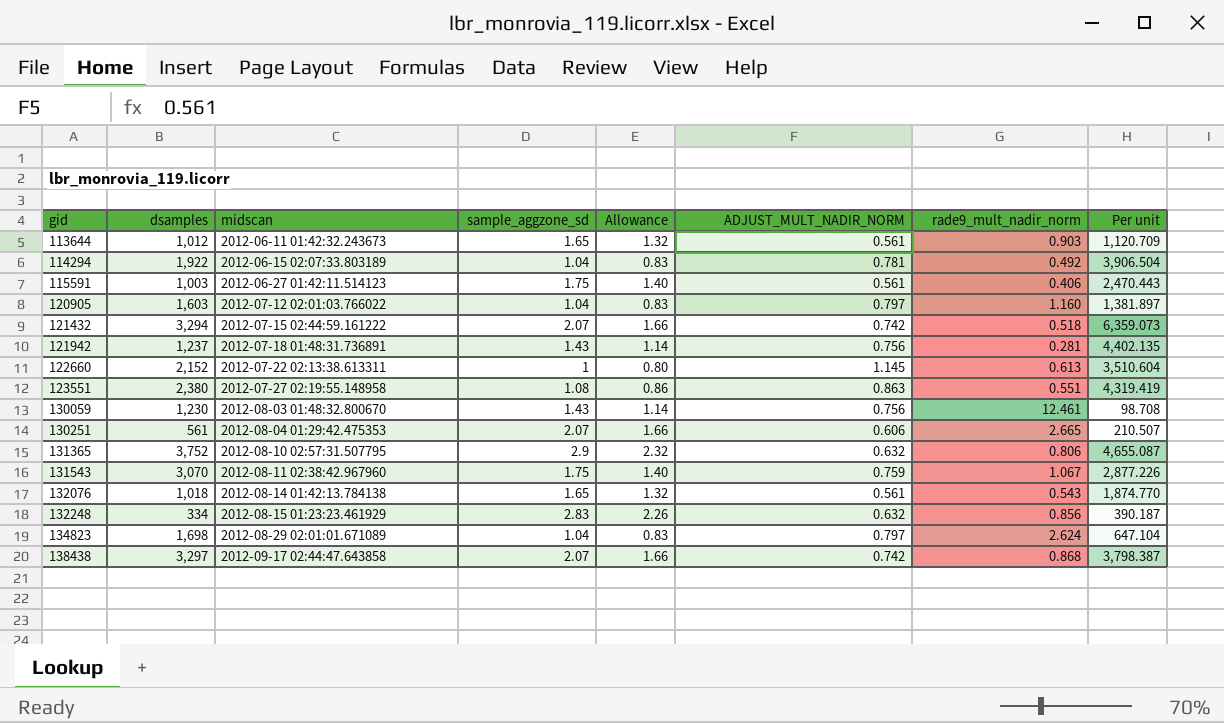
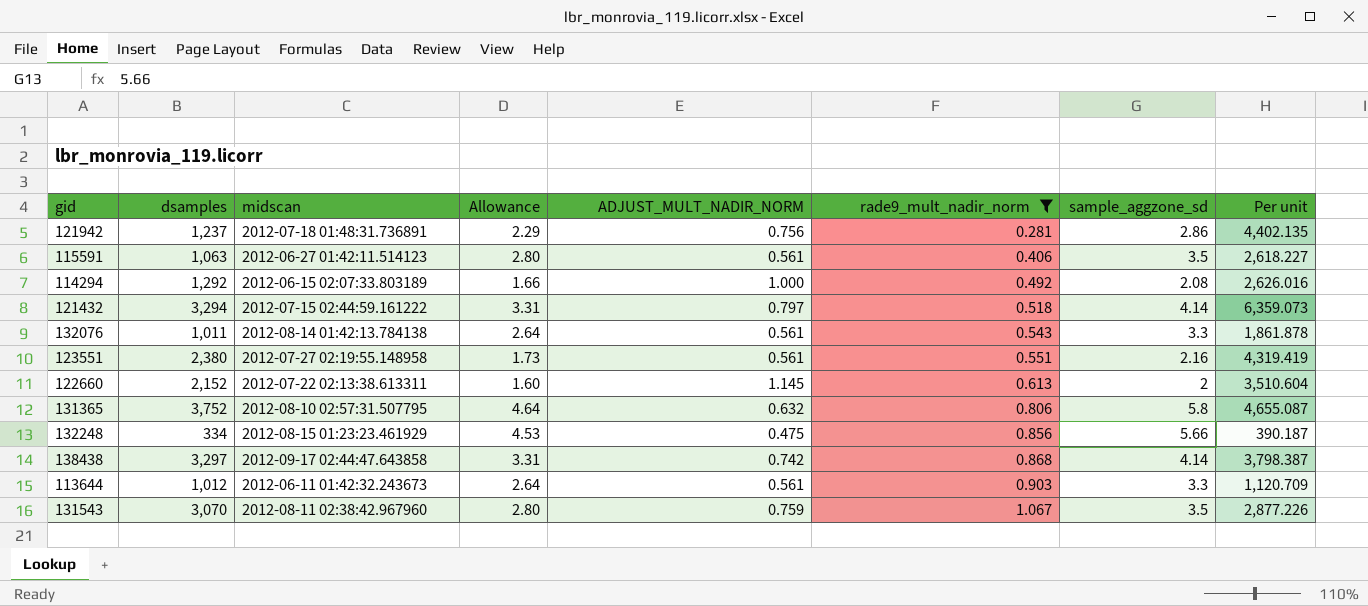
filter: none -> rade9_mult_nadir_norm <= 1.067
row order: gid ascending -> rade9_mult_nadir_norm ascending
column sample_aggzone_sd | position: 4 -> 7
121942 | Allowance: 1.14 -> 2.29
121942 | sample_aggzone_sd: 1.43 -> 2.86
115591 | dsamples: 1,003 -> 1,063
115591 | Allowance: 1.40 -> 2.80
115591 | sample_aggzone_sd: 1.75 -> 3.5
115591 | Per unit: 2,470.443 -> 2,618.227
114294 | dsamples: 1,922 -> 1,292
114294 | Allowance: 0.83 -> 1.66
114294 | ADJUST_MULT_NADIR_NORM: 0.781 -> 1.000
114294 | sample_aggzone_sd: 1.04 -> 2.08
114294 | Per unit: 3,906.504 -> 2,626.016
121432 | Allowance: 1.66 -> 3.31
121432 | ADJUST_MULT_NADIR_NORM: 0.742 -> 0.797
121432 | sample_aggzone_sd: 2.07 -> 4.14
132076 | dsamples: 1,018 -> 1,011
132076 | Allowance: 1.32 -> 2.64
132076 | sample_aggzone_sd: 1.65 -> 3.3
132076 | Per unit: 1,874.770 -> 1,861.878
123551 | Allowance: 0.86 -> 1.73
123551 | ADJUST_MULT_NADIR_NORM: 0.863 -> 0.561
123551 | sample_aggzone_sd: 1.08 -> 2.16
122660 | Allowance: 0.80 -> 1.60
122660 | sample_aggzone_sd: 1 -> 2
131365 | Allowance: 2.32 -> 4.64
131365 | sample_aggzone_sd: 2.9 -> 5.8
132248 | Allowance: 2.26 -> 4.53
132248 | ADJUST_MULT_NADIR_NORM: 0.632 -> 0.475
132248 | sample_aggzone_sd: 2.83 -> 5.66
138438 | Allowance: 1.66 -> 3.31
138438 | sample_aggzone_sd: 2.07 -> 4.14
113644 | Allowance: 1.32 -> 2.64
113644 | sample_aggzone_sd: 1.65 -> 3.3
131543 | Allowance: 1.40 -> 2.80
131543 | sample_aggzone_sd: 1.75 -> 3.5

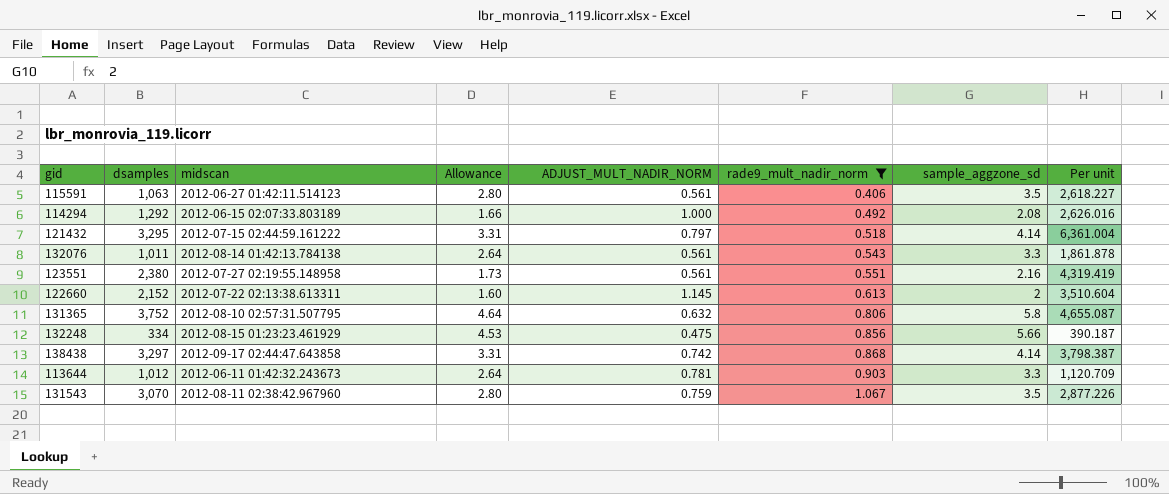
row 121942: 1,237 | 2012-07-18 01:48:31.736891 | 2.29 | 0.756 | 0.281 | 2.86 | 4,402.135 -> none
121432 | dsamples: 3,294 -> 3,295
121432 | Per unit: 6,359.073 -> 6,361.004
113644 | ADJUST_MULT_NADIR_NORM: 0.561 -> 0.781

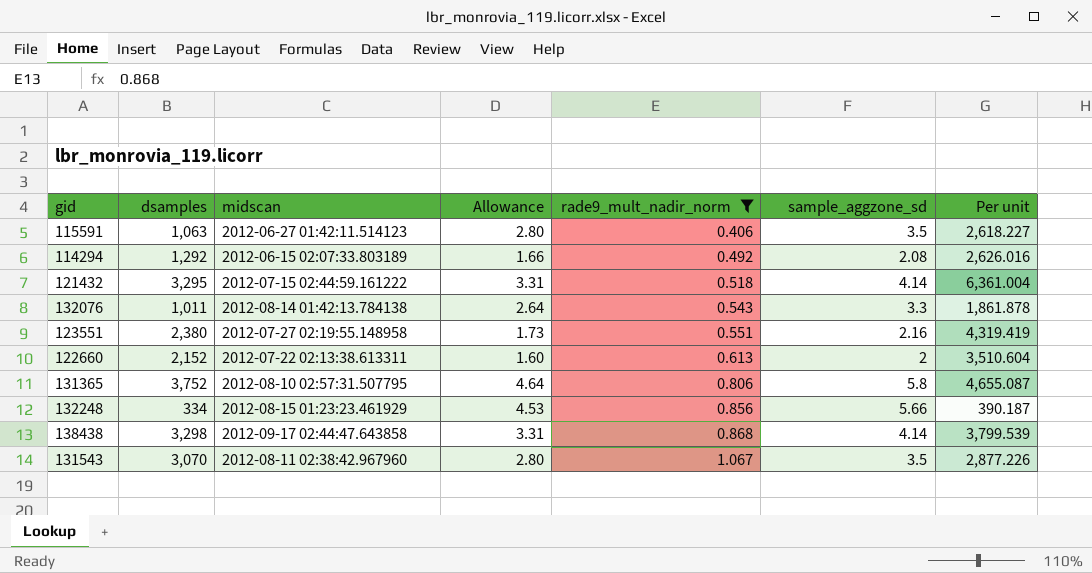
column ADJUST_MULT_NADIR_NORM | position: 5 -> none
row 113644: 1,012 | 2012-06-11 01:42:32.243673 | 2.64 | 0.781 | 0.903 | 3.3 | 1,120.709 -> none
138438 | dsamples: 3,297 -> 3,298
138438 | Per unit: 3,798.387 -> 3,799.539

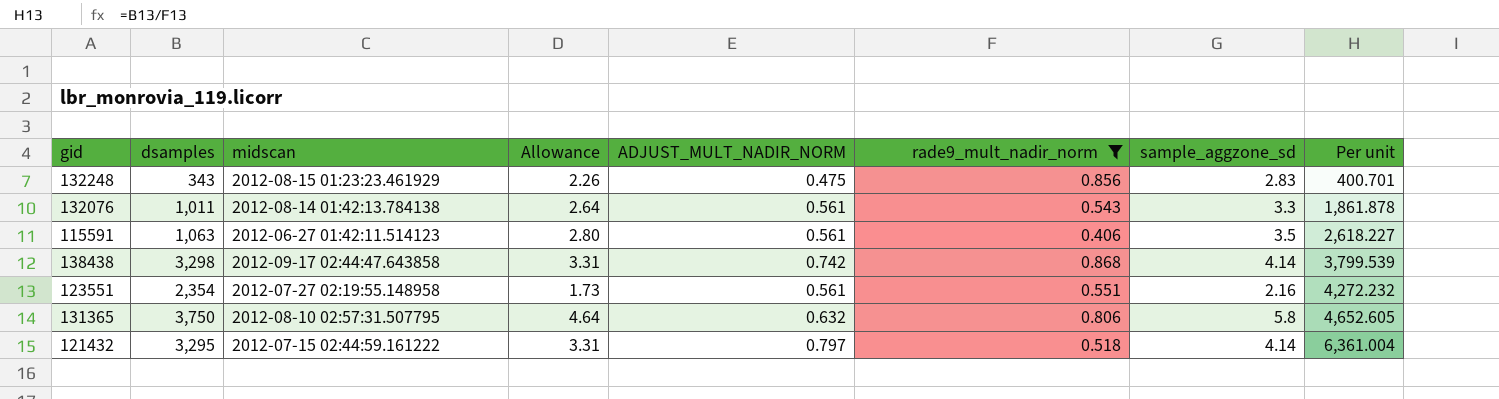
row order: rade9_mult_nadir_norm ascending -> Per unit ascending
column ADJUST_MULT_NADIR_NORM | position: none -> 5
row 114294: 1,292 | 2012-06-15 02:07:33.803189 | 1.66 | 0.492 | 2.08 | 2,626.016 -> none
row 122660: 2,152 | 2012-07-22 02:13:38.613311 | 1.60 | 0.613 | 2 | 3,510.604 -> none
row 131543: 3,070 | 2012-08-11 02:38:42.967960 | 2.80 | 1.067 | 3.5 | 2,877.226 -> none
132248 | dsamples: 334 -> 343
132248 | Allowance: 4.53 -> 2.26
132248 | sample_aggzone_sd: 5.66 -> 2.83
132248 | Per unit: 390.187 -> 400.701
123551 | dsamples: 2,380 -> 2,354
123551 | Per unit: 4,319.419 -> 4,272.232
131365 | dsamples: 3,752 -> 3,750
131365 | Per unit: 4,655.087 -> 4,652.605

